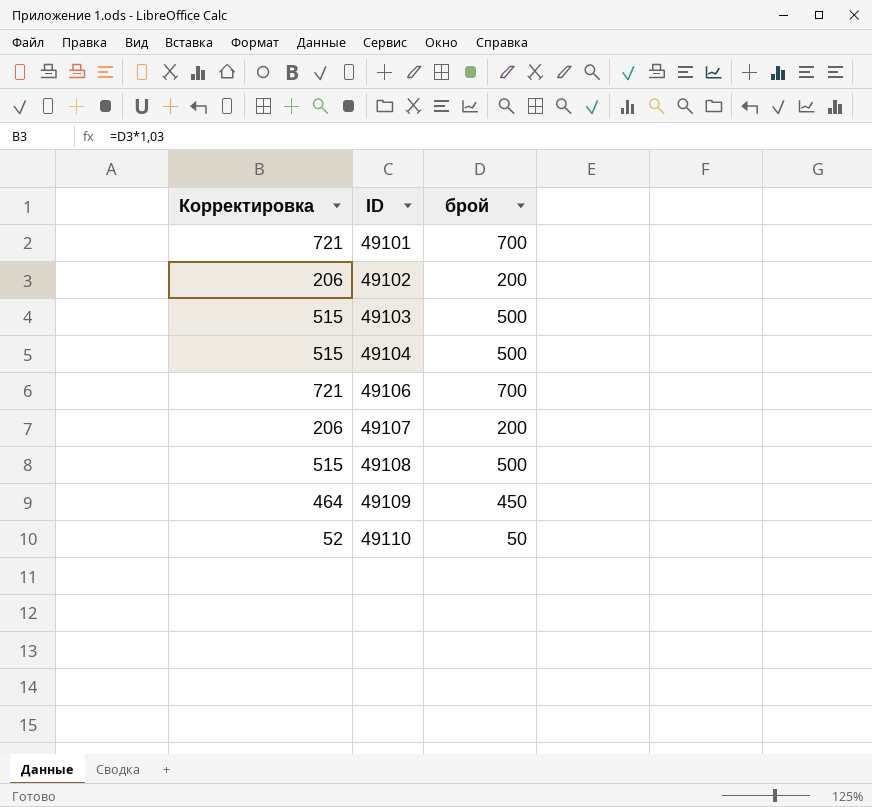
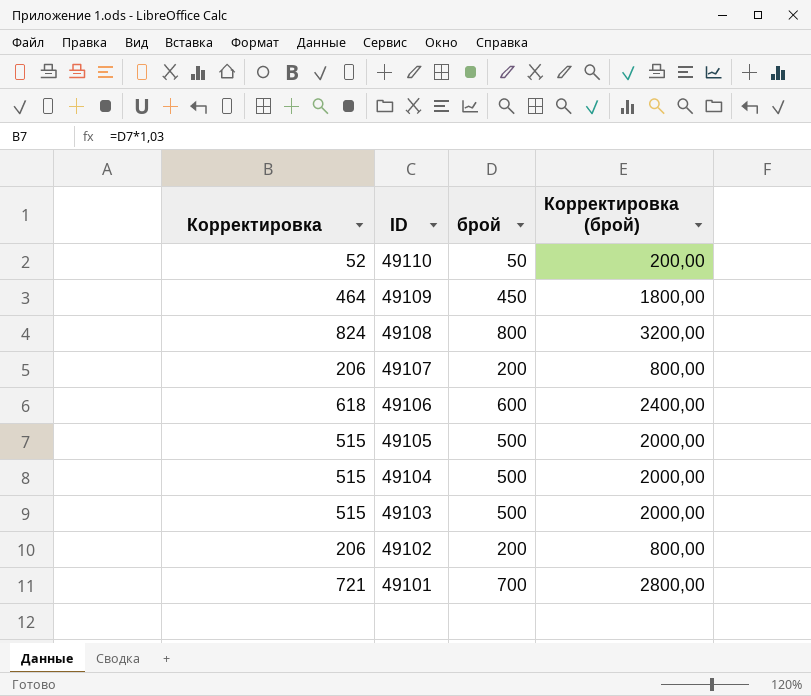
row order: ID ascending -> ID descending
column Корректировка (брой) | formula: none -> [брой] * 4
49108 | Корректировка: 515 -> 824
49108 | брой: 500 -> 800
49106 | Корректировка: 721 -> 618
49106 | брой: 700 -> 600
row 49105: none -> 515 | 500 | 2000,00

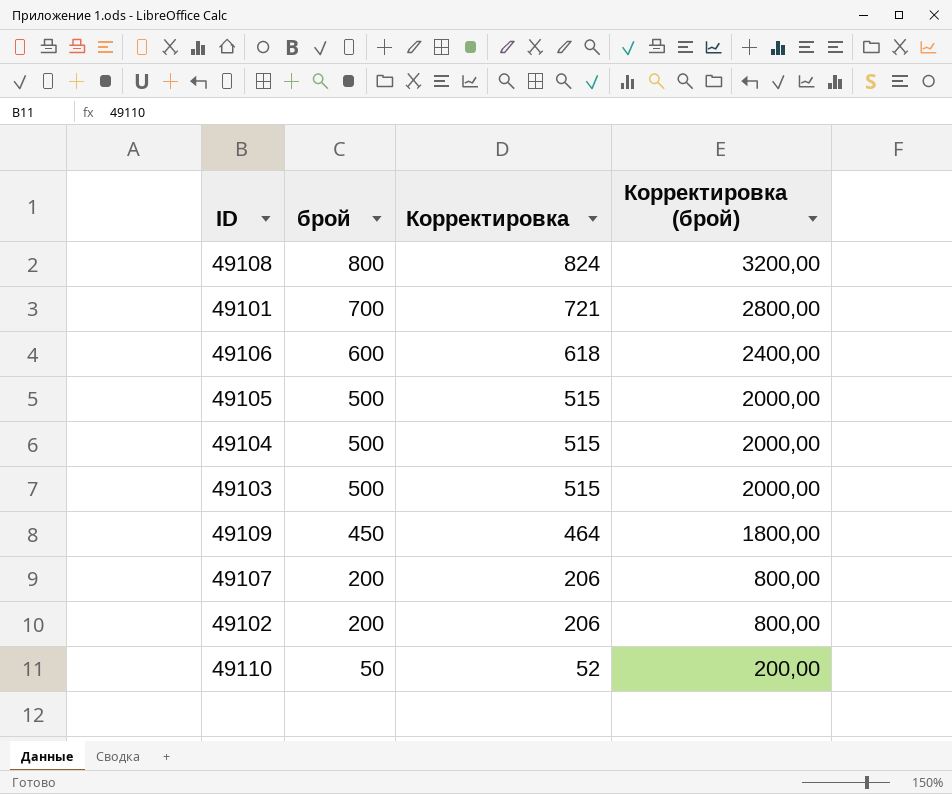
row order: ID descending -> брой descending
column Корректировка | position: 1 -> 3

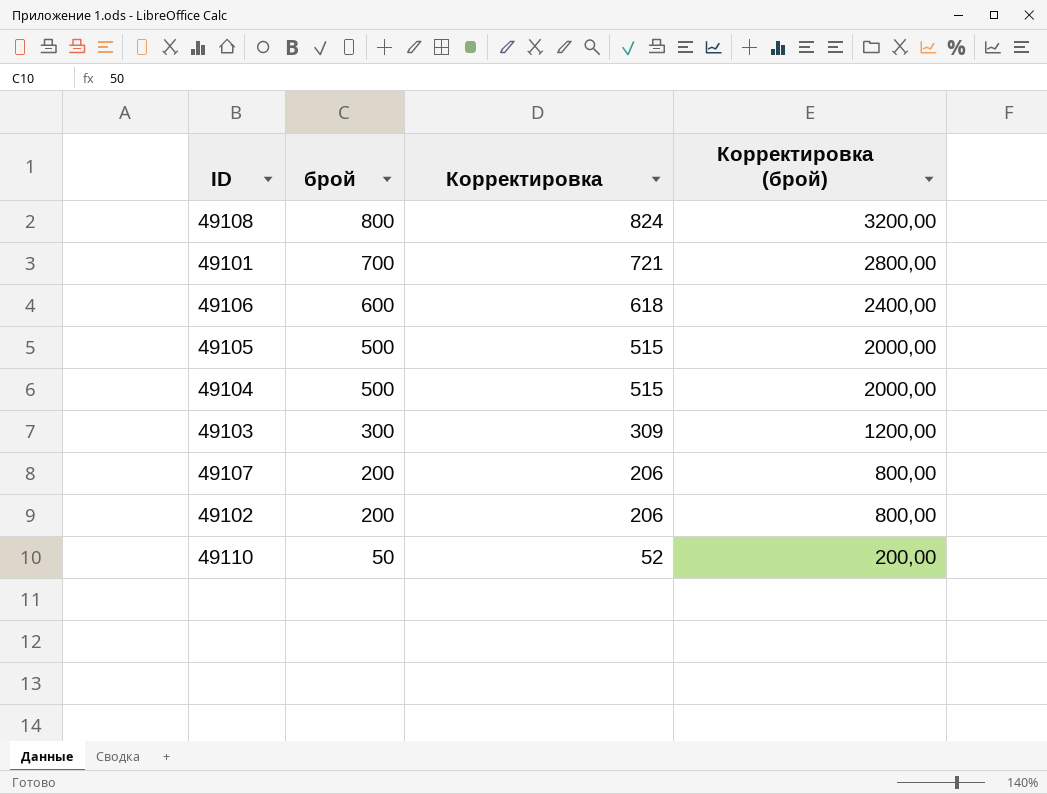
row 49109: 450 | 464 | 1800,00 -> none
49103 | брой: 500 -> 300
49103 | Корректировка: 515 -> 309
49103 | Корректировка (брой): 2000,00 -> 1200,00

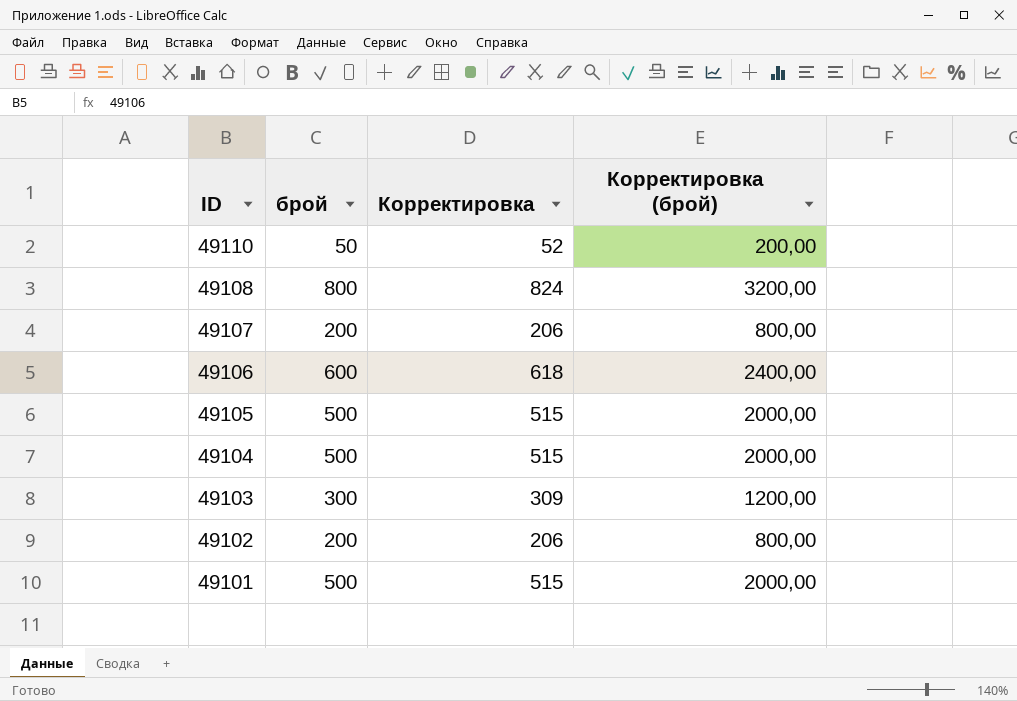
row order: брой descending -> ID descending
49101 | брой: 700 -> 500
49101 | Корректировка: 721 -> 515
49101 | Корректировка (брой): 2800,00 -> 2000,00

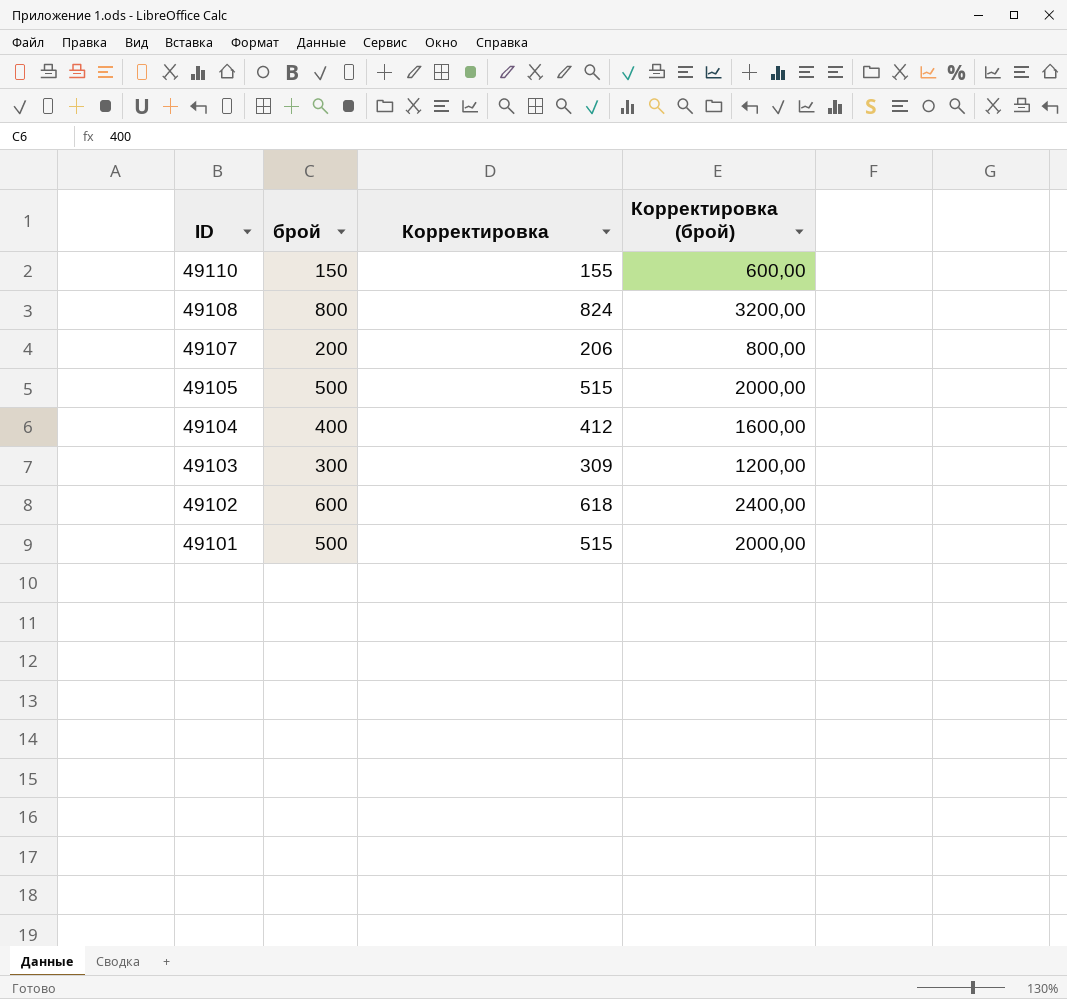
row 49106: 600 | 618 | 2400,00 -> none
49110 | брой: 50 -> 150
49110 | Корректировка: 52 -> 155
49110 | Корректировка (брой): 200,00 -> 600,00
49104 | брой: 500 -> 400
49104 | Корректировка: 515 -> 412
49104 | Корректировка (брой): 2000,00 -> 1600,00
49102 | брой: 200 -> 600
49102 | Корректировка: 206 -> 618
49102 | Корректировка (брой): 800,00 -> 2400,00

